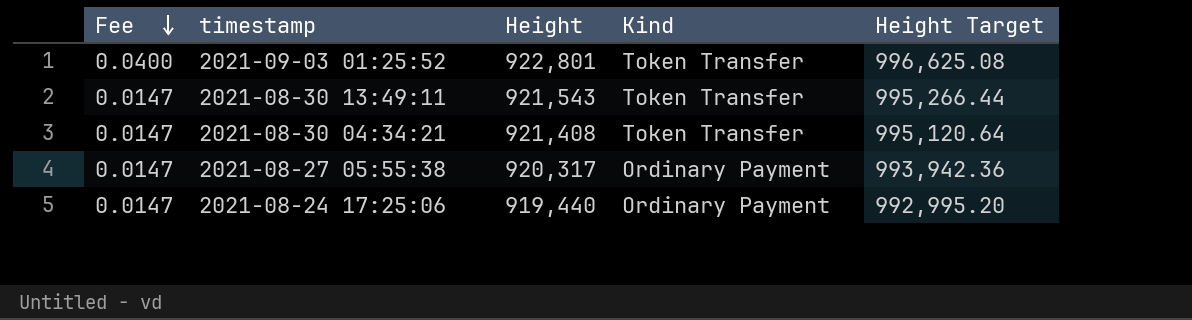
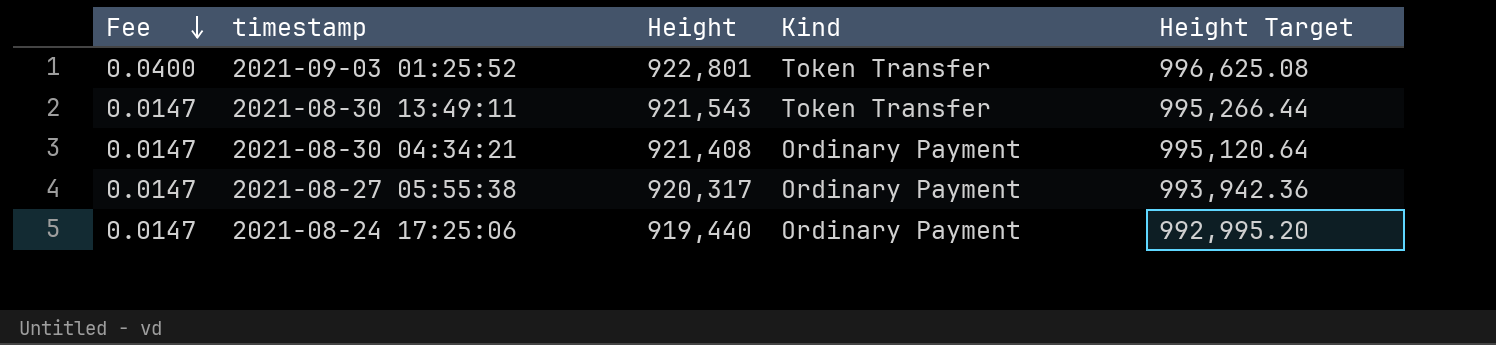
2021-08-30 04:34:21 | Kind: Token Transfer -> Ordinary Payment

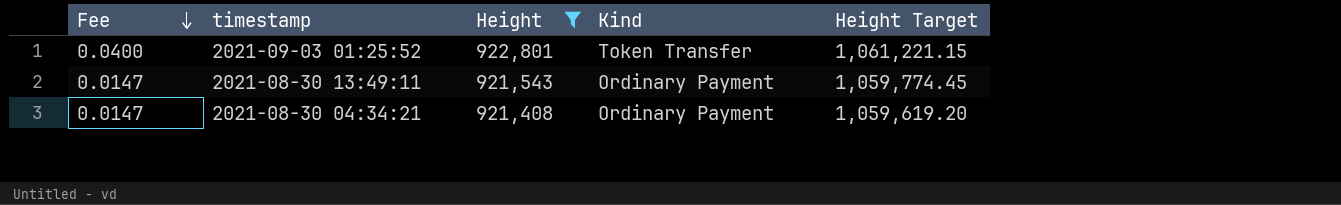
filter: none -> Height >= 921,408
column Height Target | formula: [Height] * 1.08 -> [Height] * 1.15
2021-08-30 13:49:11 | Kind: Token Transfer -> Ordinary Payment

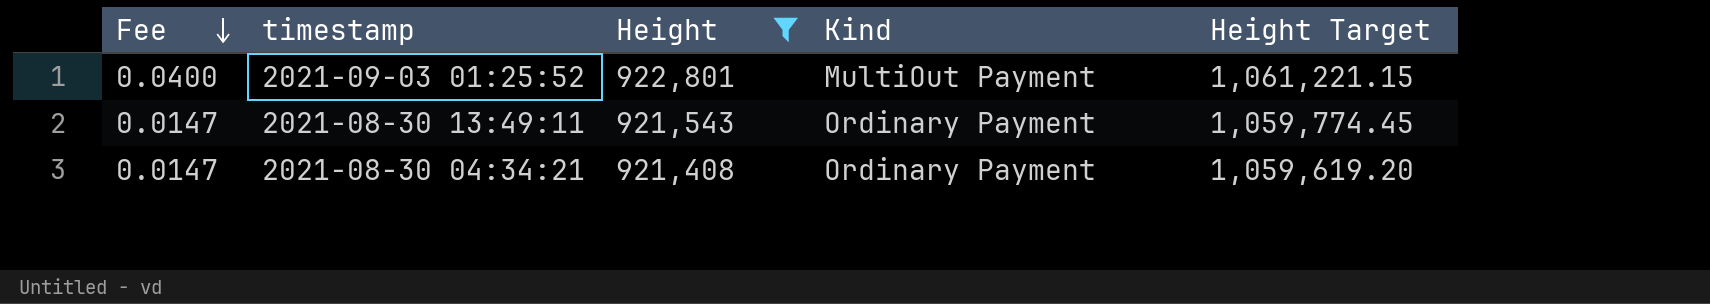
2021-09-03 01:25:52 | Kind: Token Transfer -> MultiOut Payment

